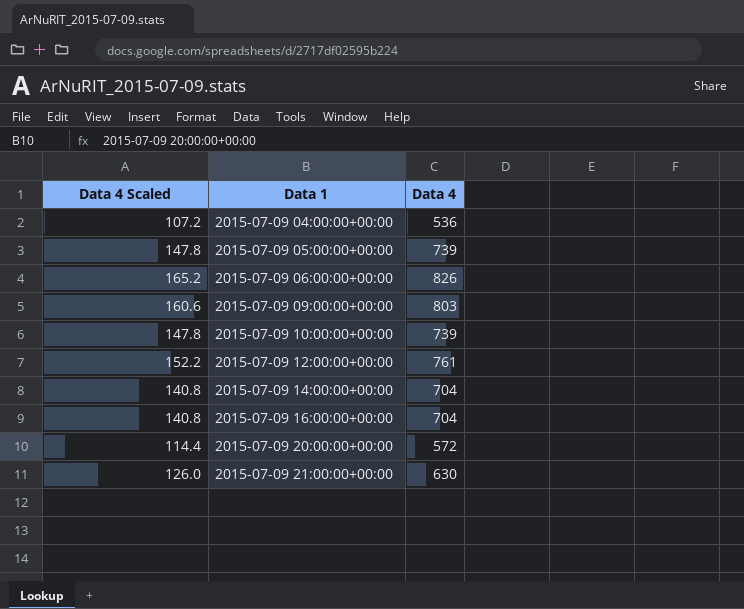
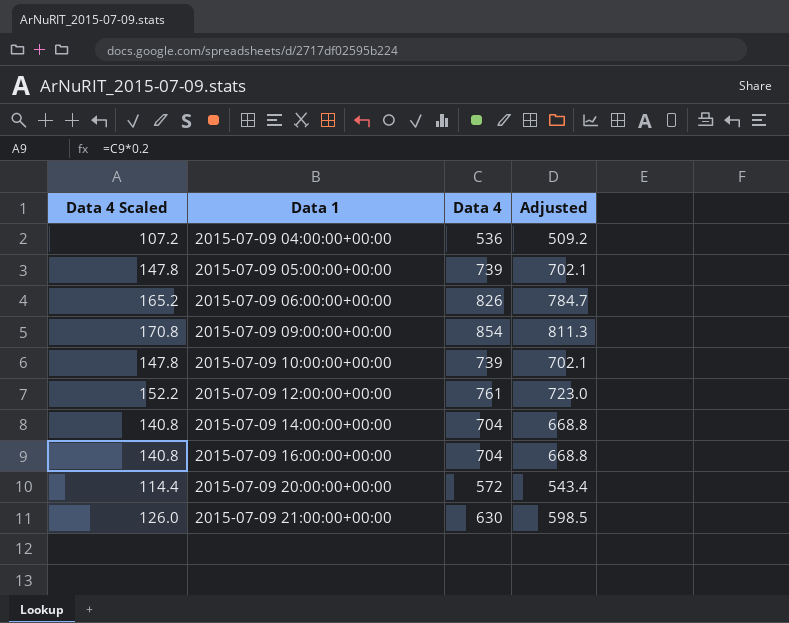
column Adjusted | formula: none -> [Data 4] * 0.95
2015-07-09 09:00:00+00:00 | Data 4 Scaled: 160.6 -> 170.8
2015-07-09 09:00:00+00:00 | Data 4: 803 -> 854

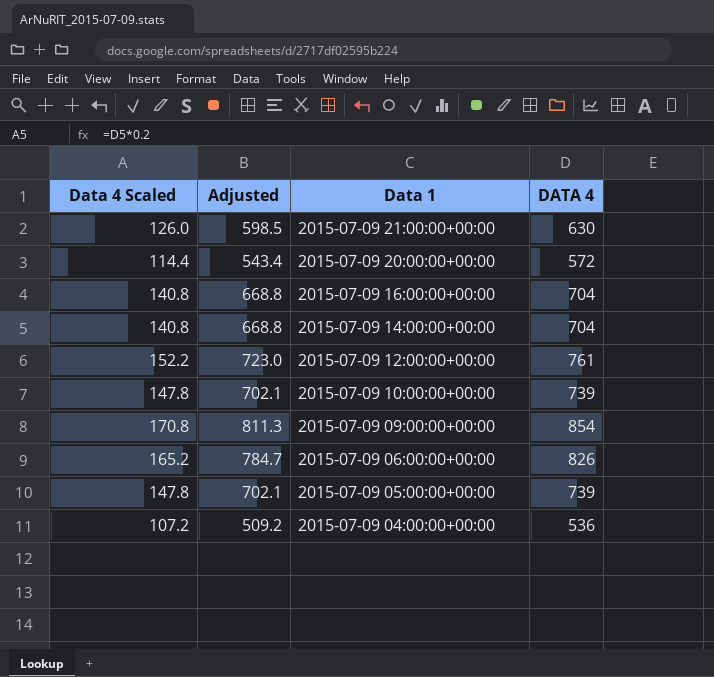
row order: Data 1 ascending -> Data 1 descending
column Adjusted | position: 4 -> 2
column name: Data 4 -> DATA 4

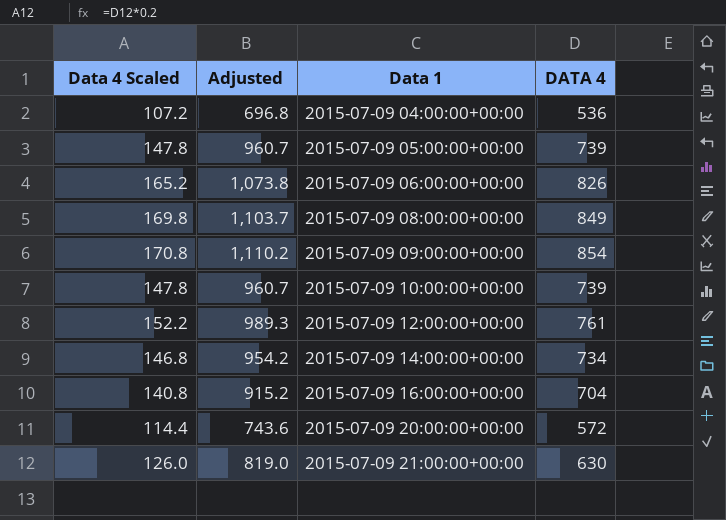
row order: Data 1 descending -> Data 1 ascending
column Adjusted | formula: [DATA 4] * 0.95 -> [DATA 4] * 1.3
row 2015-07-09 08:00:00+00:00: none -> 169.8 | 1,103.7 | 849
2015-07-09 14:00:00+00:00 | Data 4 Scaled: 140.8 -> 146.8
2015-07-09 14:00:00+00:00 | DATA 4: 704 -> 734

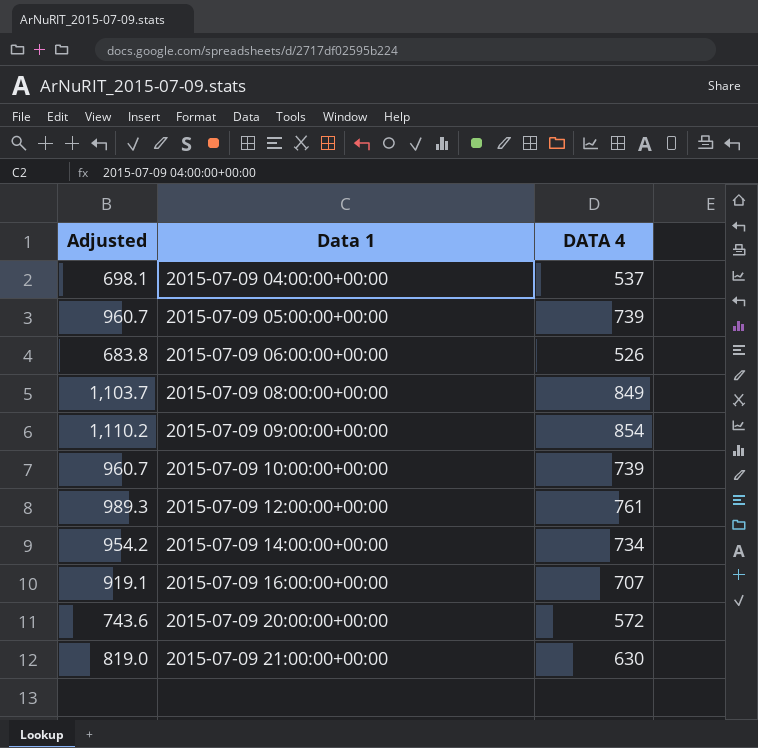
column Data 4 Scaled | formula: [DATA 4] * 0.2 -> none
2015-07-09 04:00:00+00:00 | Adjusted: 696.8 -> 698.1
2015-07-09 04:00:00+00:00 | DATA 4: 536 -> 537
2015-07-09 06:00:00+00:00 | Adjusted: 1,073.8 -> 683.8
2015-07-09 06:00:00+00:00 | DATA 4: 826 -> 526
2015-07-09 16:00:00+00:00 | Adjusted: 915.2 -> 919.1
2015-07-09 16:00:00+00:00 | DATA 4: 704 -> 707

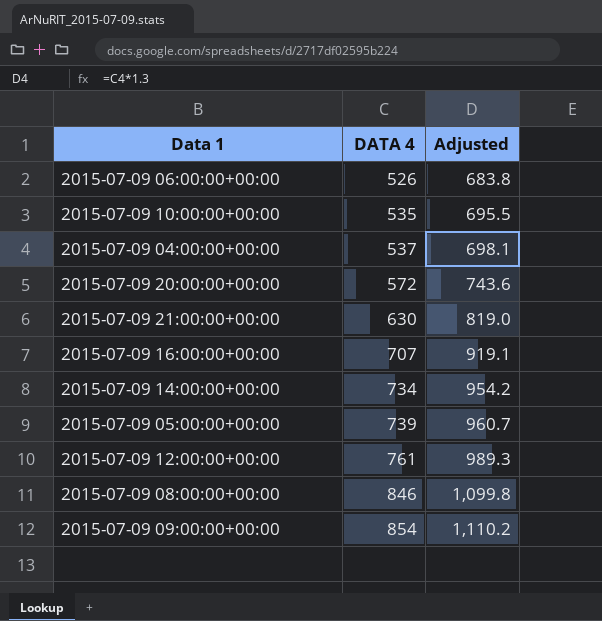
row order: Data 1 ascending -> DATA 4 ascending
column Adjusted | position: 1 -> 3
2015-07-09 10:00:00+00:00 | DATA 4: 739 -> 535
2015-07-09 10:00:00+00:00 | Adjusted: 960.7 -> 695.5
2015-07-09 08:00:00+00:00 | DATA 4: 849 -> 846
2015-07-09 08:00:00+00:00 | Adjusted: 1,103.7 -> 1,099.8

